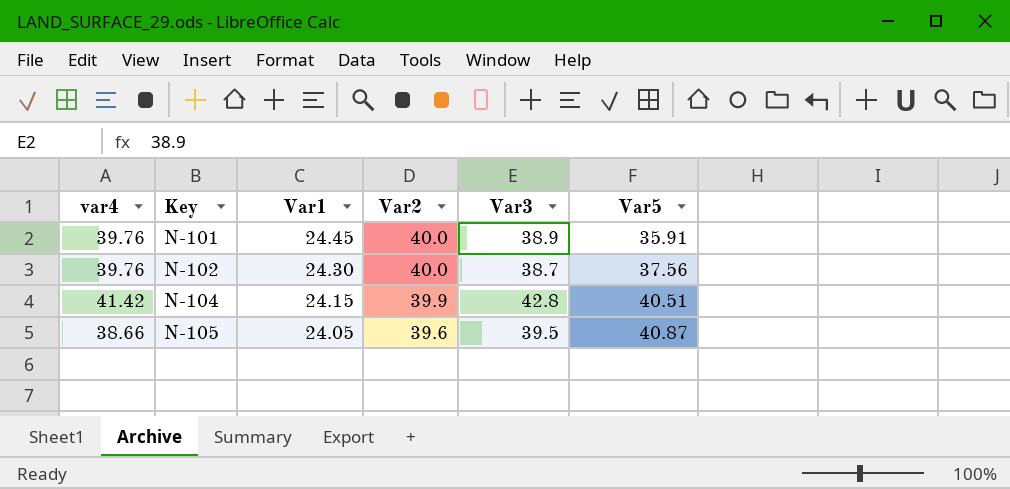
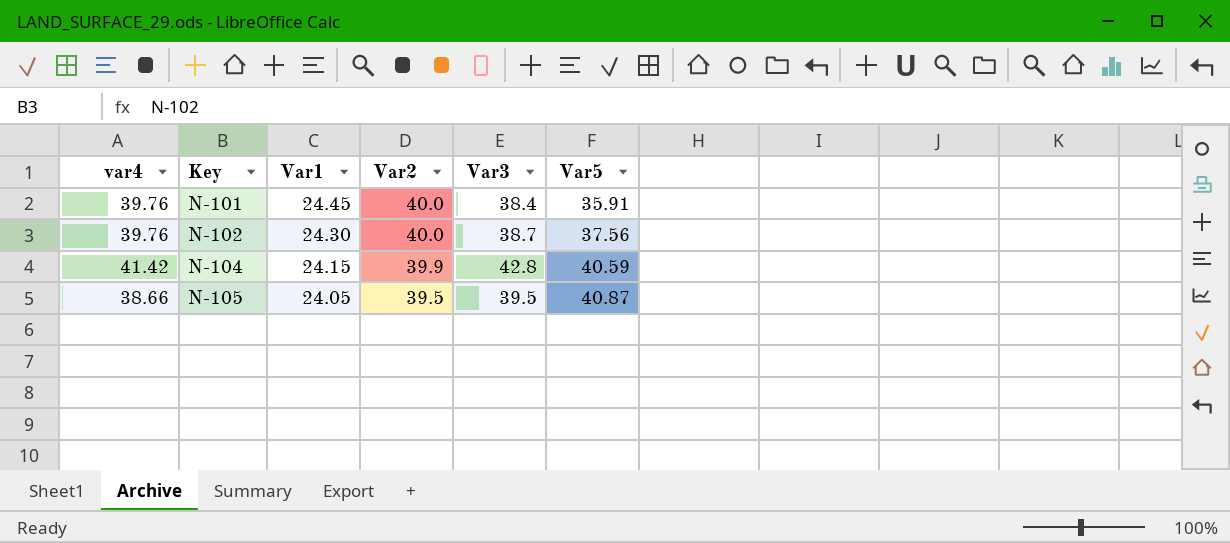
N-101 | Var3: 38.9 -> 38.4
N-104 | Var5: 40.51 -> 40.59
N-105 | Var2: 39.6 -> 39.5

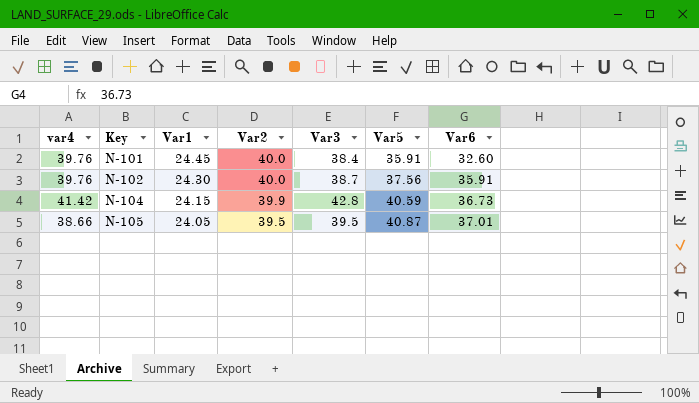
column Var6 | position: none -> 7

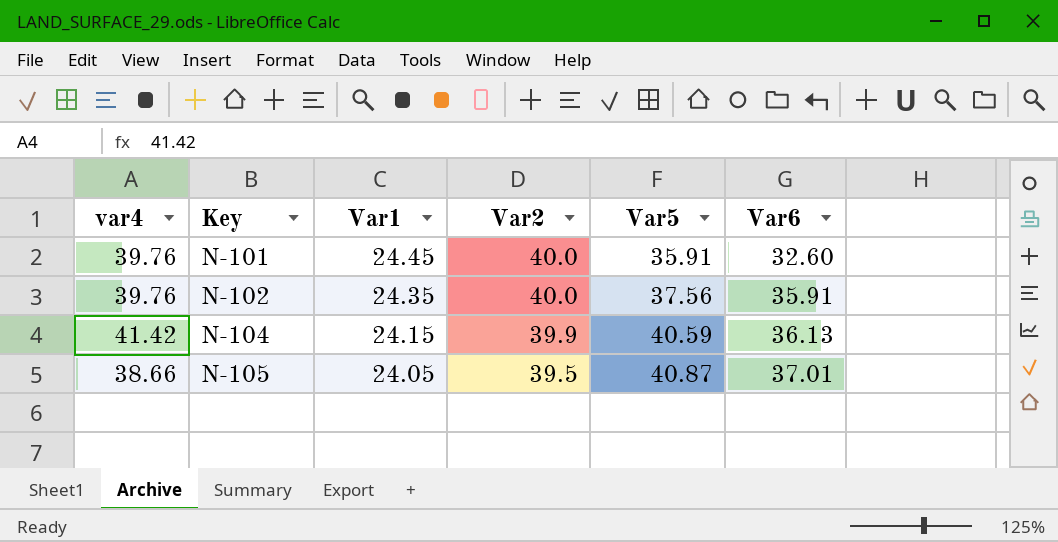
column Var3 | position: 5 -> none
N-102 | Var1: 24.30 -> 24.35
N-104 | Var6: 36.73 -> 36.13

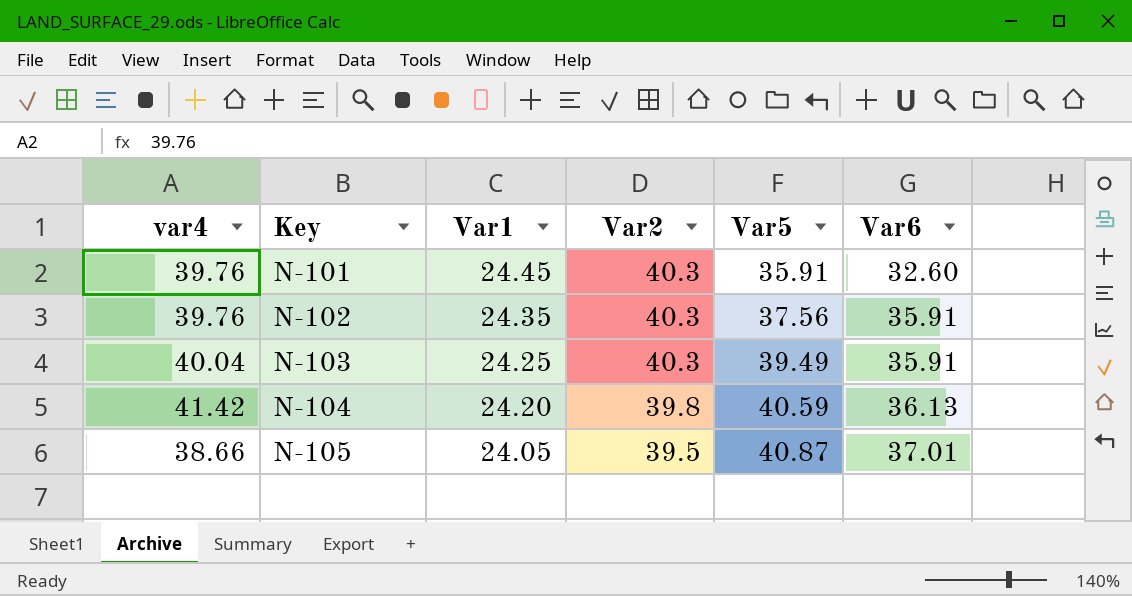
N-101 | Var2: 40.0 -> 40.3
N-102 | Var2: 40.0 -> 40.3
row N-103: none -> 40.04 | 24.25 | 40.3 | 39.49 | 35.91
N-104 | Var1: 24.15 -> 24.20
N-104 | Var2: 39.9 -> 39.8

